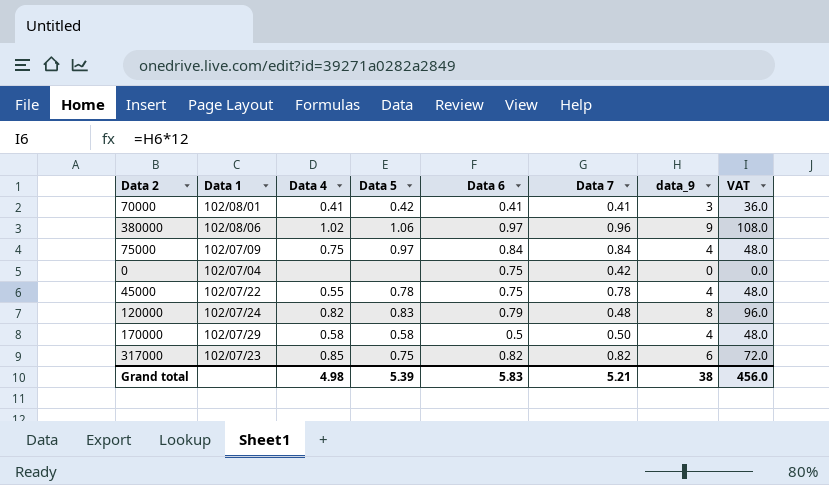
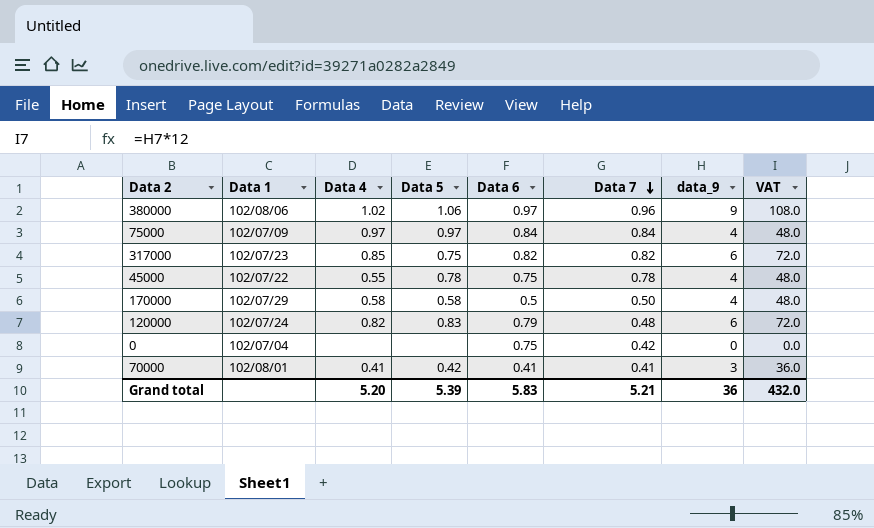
row order: none -> Data 7 descending
75000 | Data 4: 0.75 -> 0.97
120000 | data_9: 8 -> 6
120000 | VAT: 96.0 -> 72.0
Grand total | Data 4: 4.98 -> 5.20
Grand total | data_9: 38 -> 36
Grand total | VAT: 456.0 -> 432.0

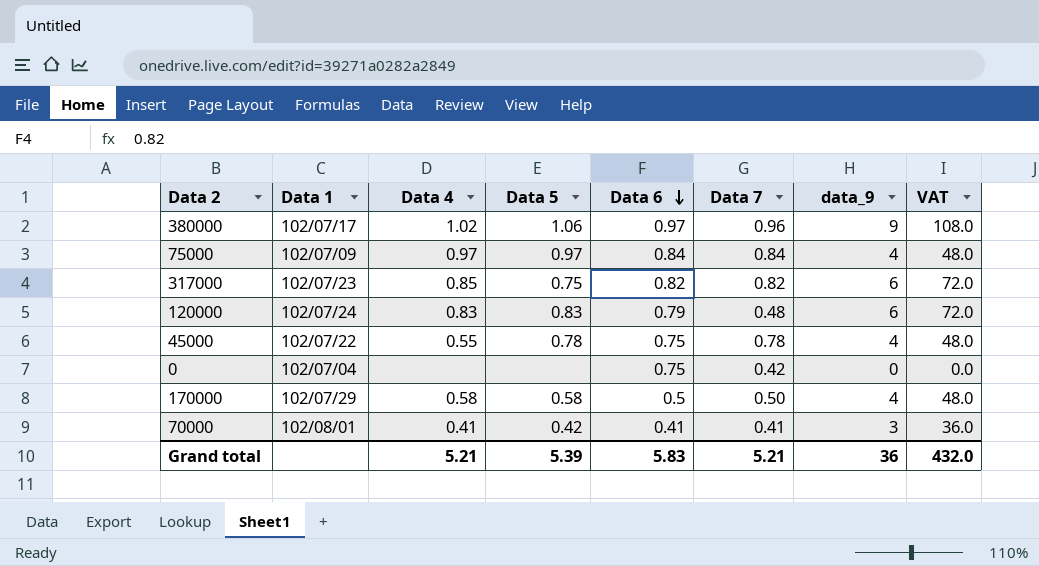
row order: Data 7 descending -> Data 6 descending
380000 | Data 1: 102/08/06 -> 102/07/17
120000 | Data 4: 0.82 -> 0.83
Grand total | Data 4: 5.20 -> 5.21

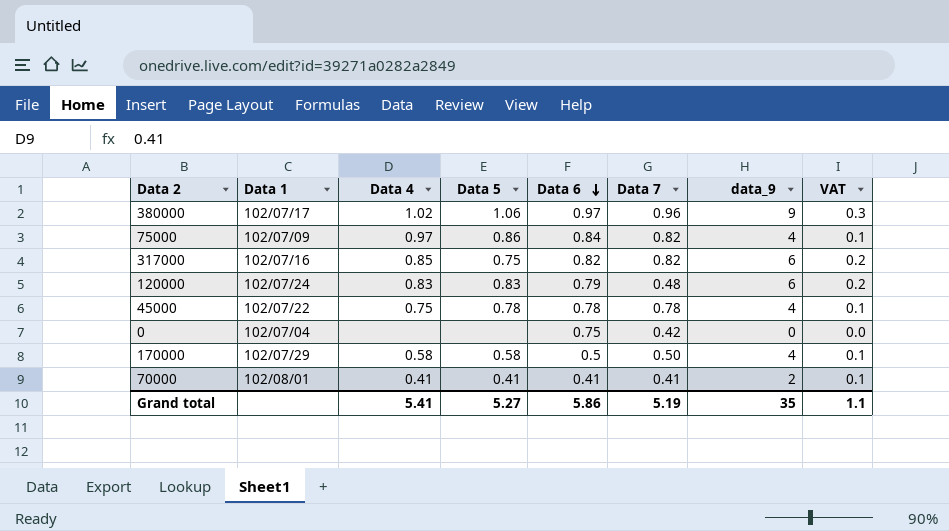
column VAT | formula: [data_9] * 12 -> [data_9] * 0.03
75000 | Data 5: 0.97 -> 0.86
75000 | Data 7: 0.84 -> 0.82
317000 | Data 1: 102/07/23 -> 102/07/16
45000 | Data 4: 0.55 -> 0.75
45000 | Data 6: 0.75 -> 0.78
70000 | Data 5: 0.42 -> 0.41
70000 | data_9: 3 -> 2
Grand total | Data 4: 5.21 -> 5.41
Grand total | Data 5: 5.39 -> 5.27
Grand total | Data 6: 5.83 -> 5.86
Grand total | Data 7: 5.21 -> 5.19
Grand total | data_9: 36 -> 35
Grand total | VAT: 432.0 -> 1.1

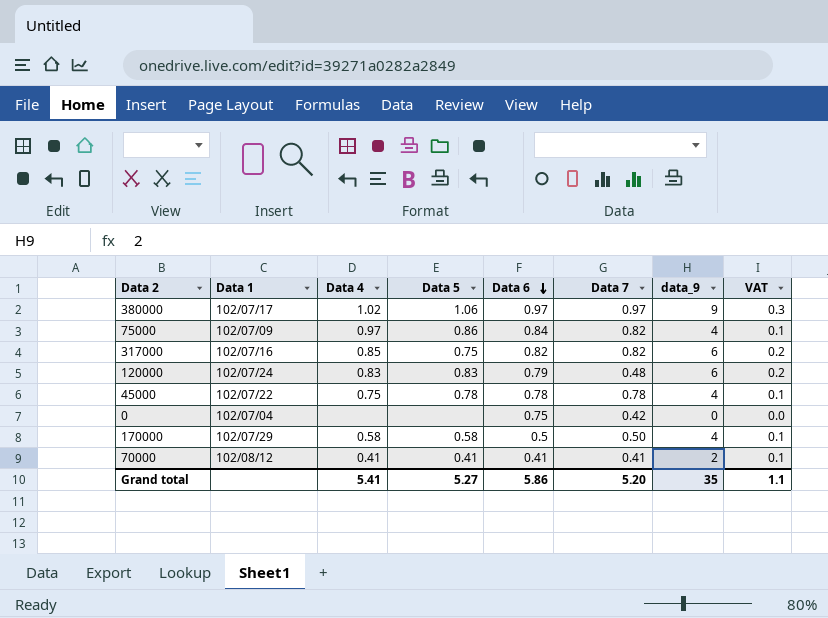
380000 | Data 7: 0.96 -> 0.97
70000 | Data 1: 102/08/01 -> 102/08/12
Grand total | Data 7: 5.19 -> 5.20

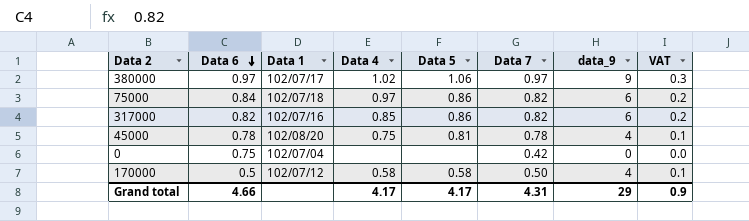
column Data 6 | position: 5 -> 2
row 120000: 102/07/24 | 0.83 | 0.83 | 0.79 | 0.48 | 6 | 0.2 -> none
row 70000: 102/08/12 | 0.41 | 0.41 | 0.41 | 0.41 | 2 | 0.1 -> none
75000 | Data 1: 102/07/09 -> 102/07/18
75000 | data_9: 4 -> 6
75000 | VAT: 0.1 -> 0.2
317000 | Data 5: 0.75 -> 0.86
45000 | Data 1: 102/07/22 -> 102/08/20
45000 | Data 5: 0.78 -> 0.81
170000 | Data 1: 102/07/29 -> 102/07/12
Grand total | Data 6: 5.86 -> 4.66
Grand total | Data 4: 5.41 -> 4.17
Grand total | Data 5: 5.27 -> 4.17
Grand total | Data 7: 5.20 -> 4.31
Grand total | data_9: 35 -> 29
Grand total | VAT: 1.1 -> 0.9

